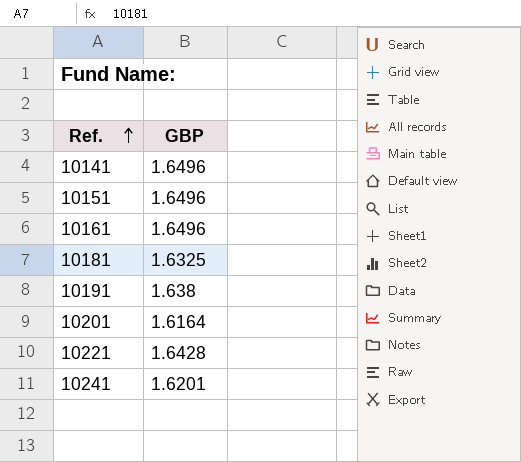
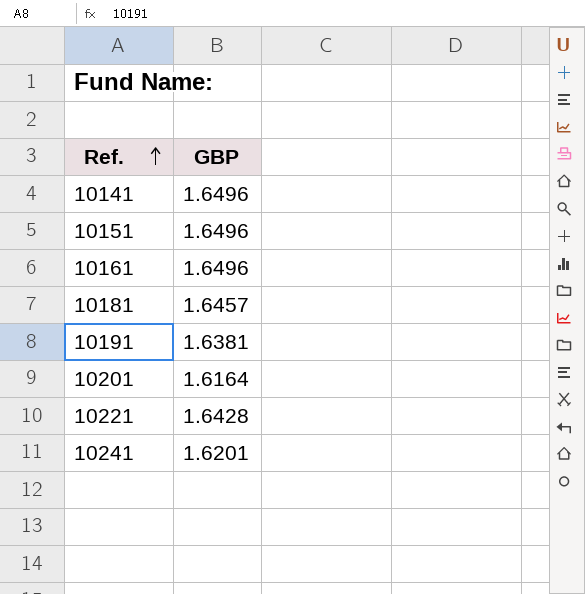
10181 | GBP: 1.6325 -> 1.6457
10191 | GBP: 1.638 -> 1.6381

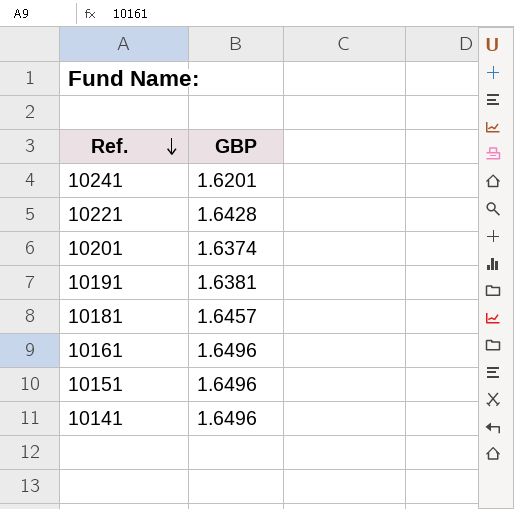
row order: Ref. ascending -> Ref. descending
10201 | GBP: 1.6164 -> 1.6374

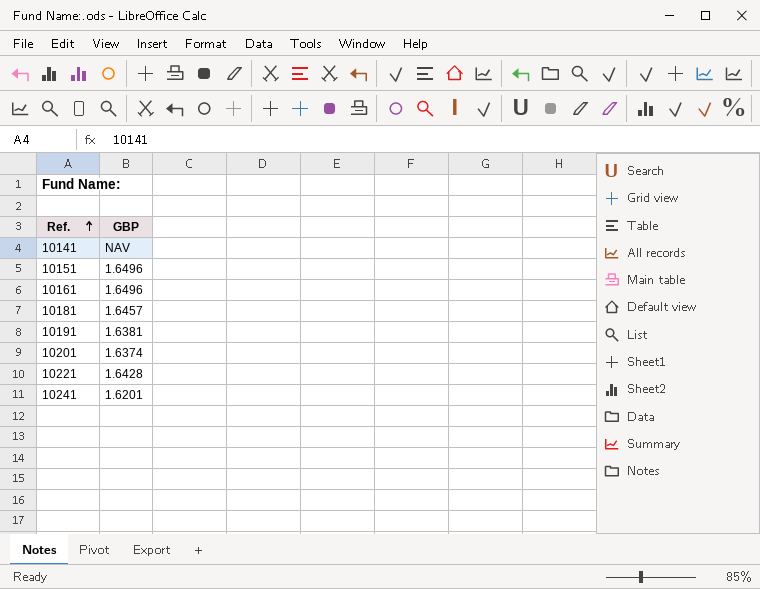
row order: Ref. descending -> Ref. ascending
10141 | GBP: 1.6496 -> NAV

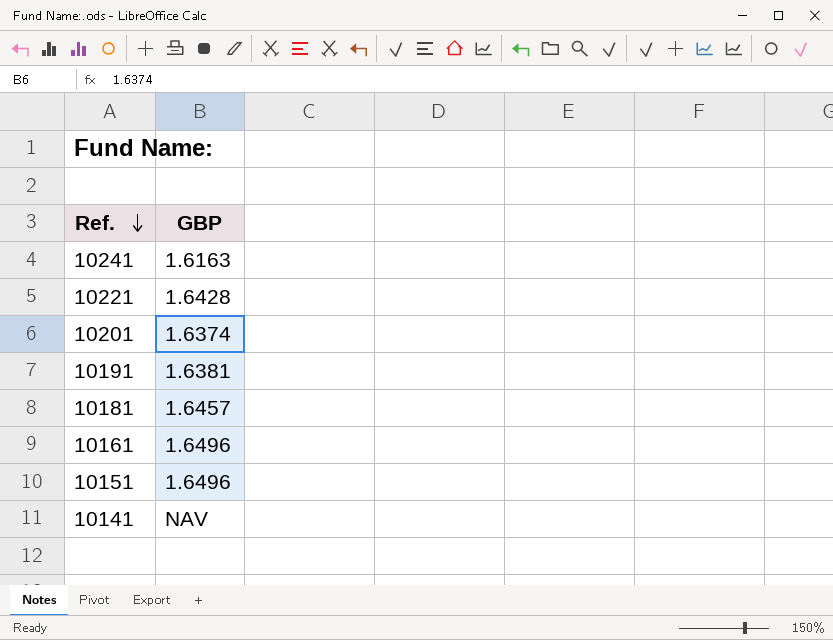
row order: Ref. ascending -> Ref. descending
10241 | GBP: 1.6201 -> 1.6163

